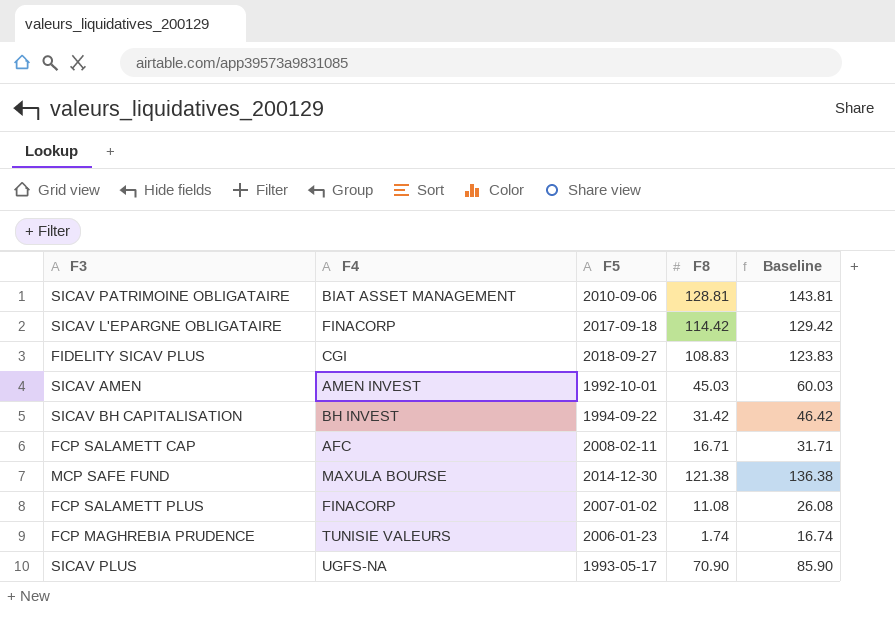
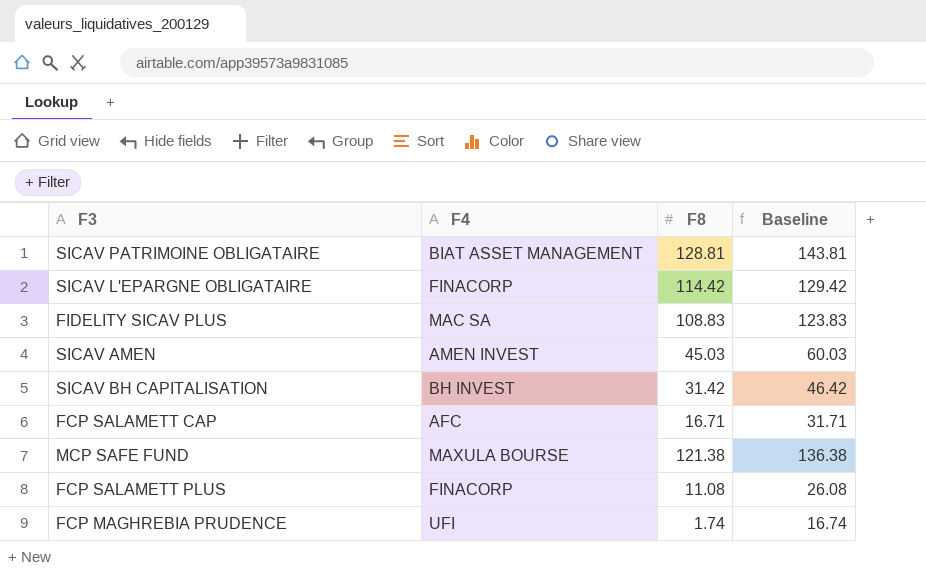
column F5 | position: 3 -> none
row SICAV PLUS: UGFS-NA | 1993-05-17 | 70.90 | 85.90 -> none
FIDELITY SICAV PLUS | F4: CGI -> MAC SA
FCP MAGHREBIA PRUDENCE | F4: TUNISIE VALEURS -> UFI

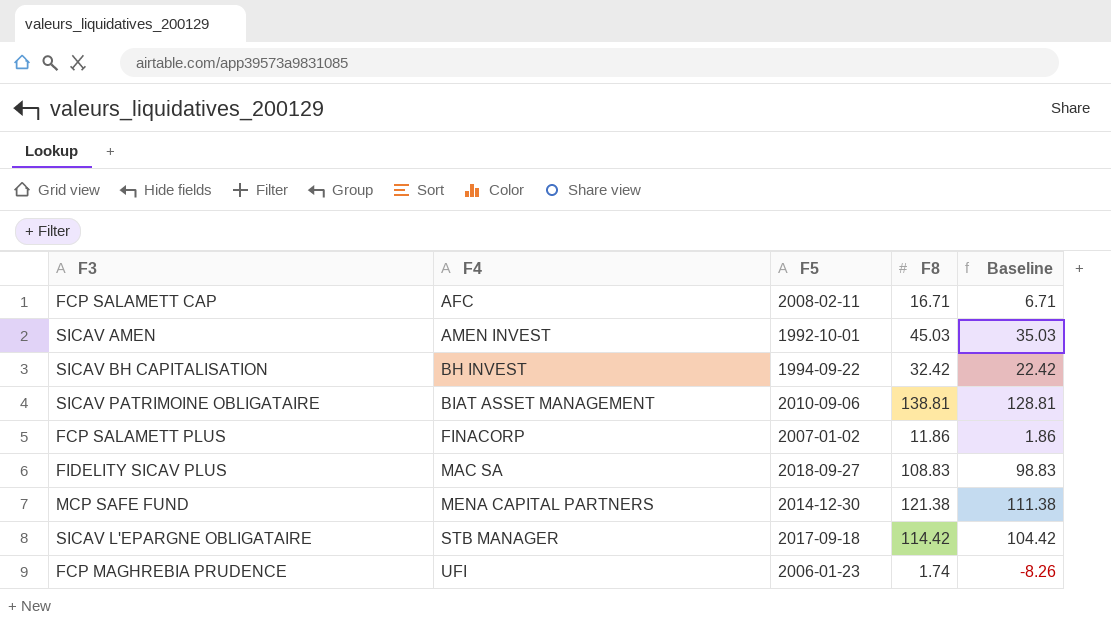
row order: none -> F4 ascending
column F5 | position: none -> 3
column Baseline | formula: [F8] + 15 -> [F8] - 10
SICAV BH CAPITALISATION | F8: 31.42 -> 32.42
SICAV PATRIMOINE OBLIGATAIRE | F8: 128.81 -> 138.81
FCP SALAMETT PLUS | F8: 11.08 -> 11.86
MCP SAFE FUND | F4: MAXULA BOURSE -> MENA CAPITAL PARTNERS
SICAV L'EPARGNE OBLIGATAIRE | F4: FINACORP -> STB MANAGER

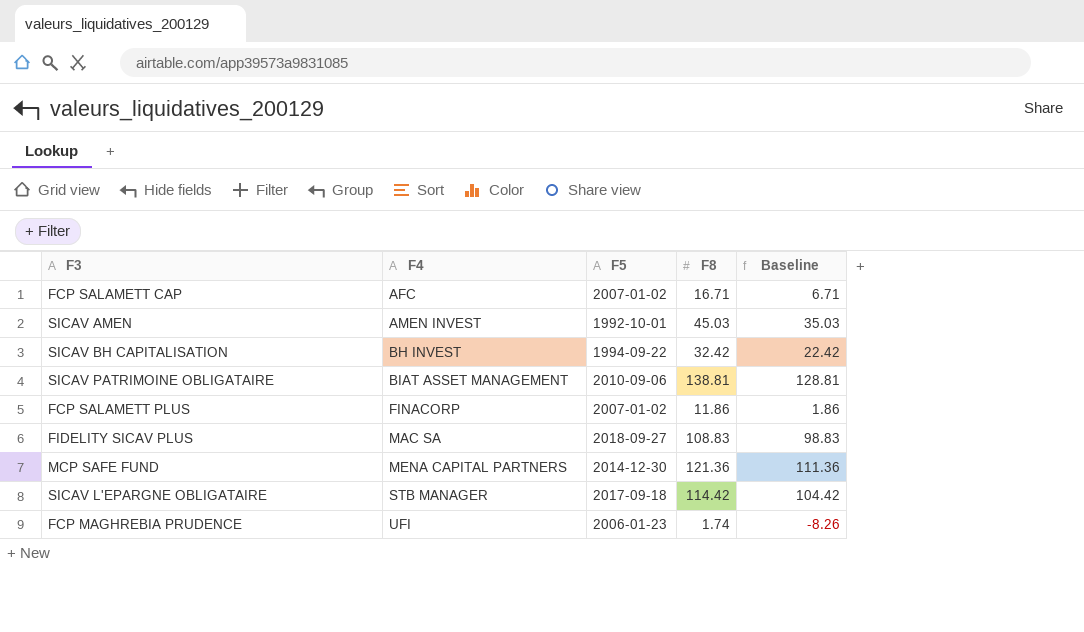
FCP SALAMETT CAP | F5: 2008-02-11 -> 2007-01-02
MCP SAFE FUND | F8: 121.38 -> 121.36
MCP SAFE FUND | Baseline: 111.38 -> 111.36

